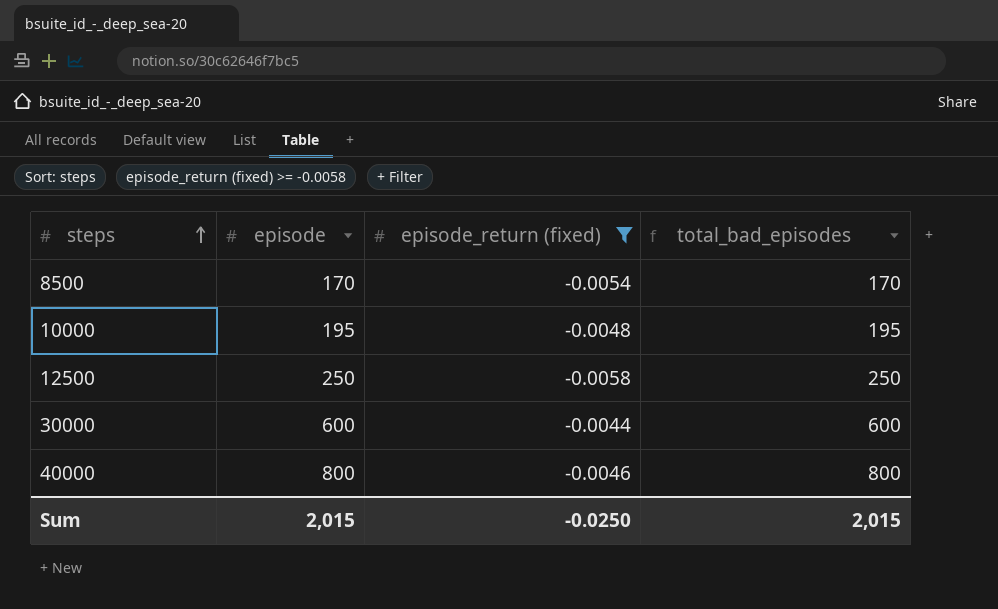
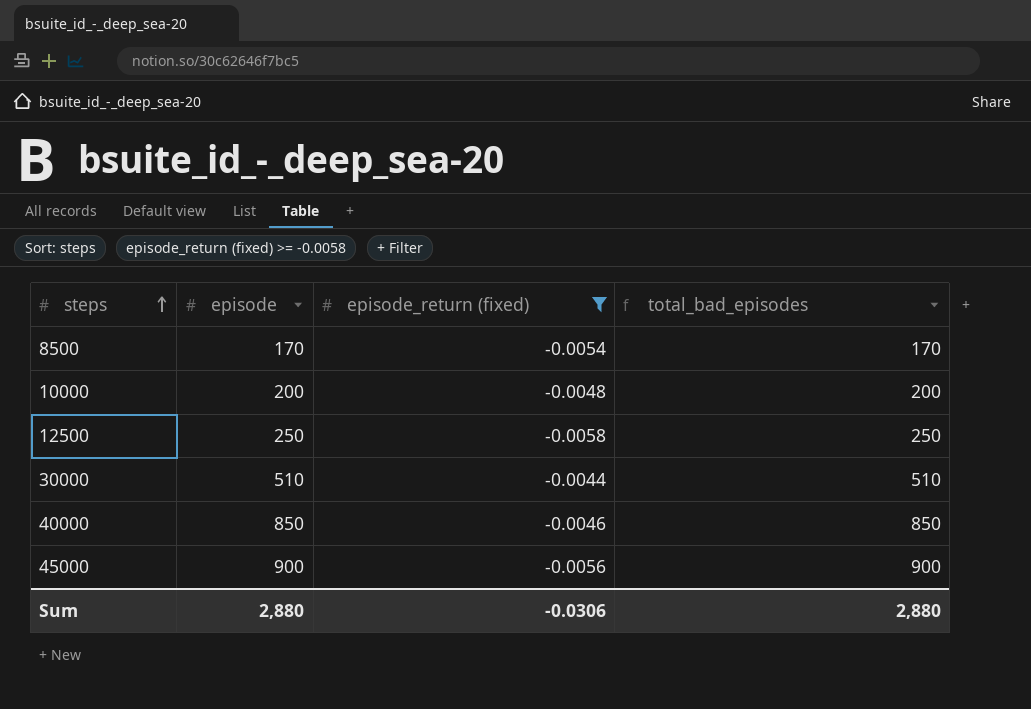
10000 | episode: 195 -> 200
10000 | total_bad_episodes: 195 -> 200
30000 | episode: 600 -> 510
30000 | total_bad_episodes: 600 -> 510
40000 | episode: 800 -> 850
40000 | total_bad_episodes: 800 -> 850
row 45000: none -> 900 | -0.0056 | 900
Sum | episode: 2,015 -> 2,880
Sum | episode_return (fixed): -0.0250 -> -0.0306
Sum | total_bad_episodes: 2,015 -> 2,880

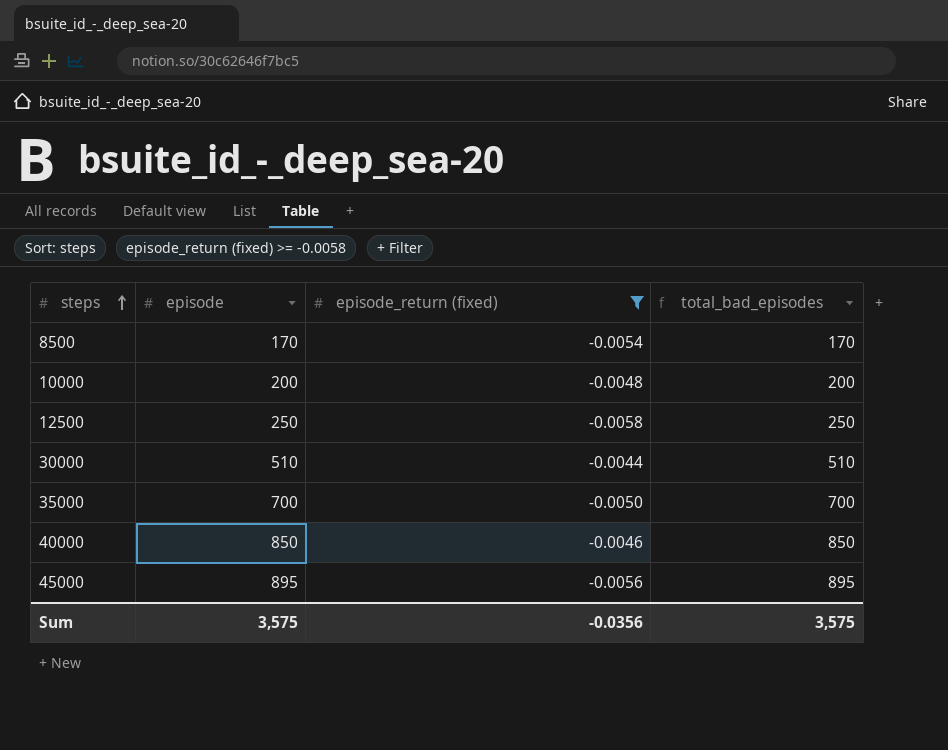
row 35000: none -> 700 | -0.0050 | 700
45000 | episode: 900 -> 895
45000 | total_bad_episodes: 900 -> 895
Sum | episode: 2,880 -> 3,575
Sum | episode_return (fixed): -0.0306 -> -0.0356
Sum | total_bad_episodes: 2,880 -> 3,575

